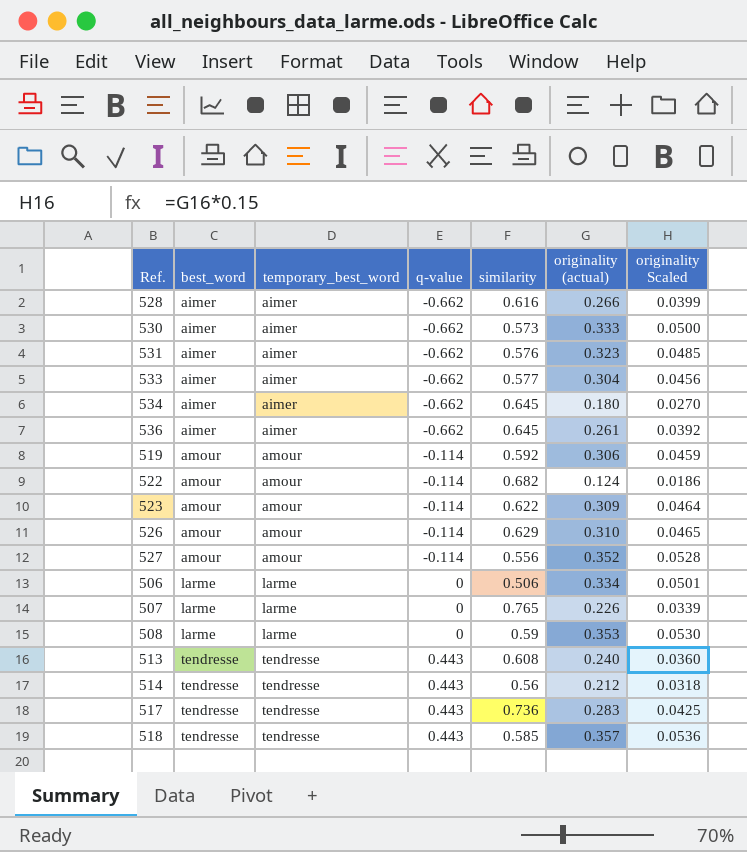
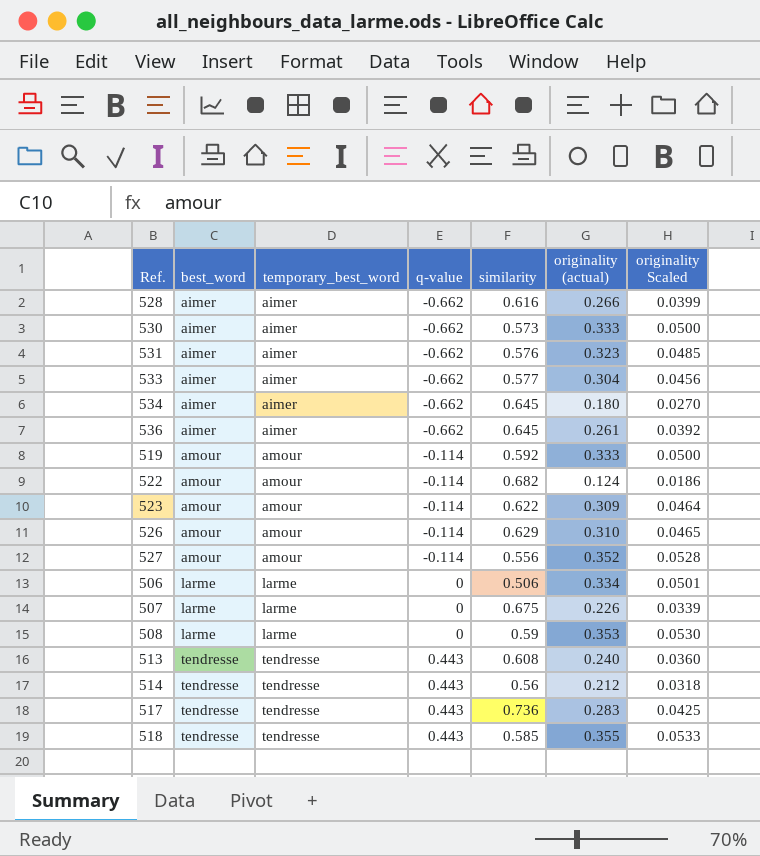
519 | originality (actual): 0.306 -> 0.333
519 | originality Scaled: 0.0459 -> 0.0500
507 | similarity: 0.765 -> 0.675
518 | originality (actual): 0.357 -> 0.355
518 | originality Scaled: 0.0536 -> 0.0533

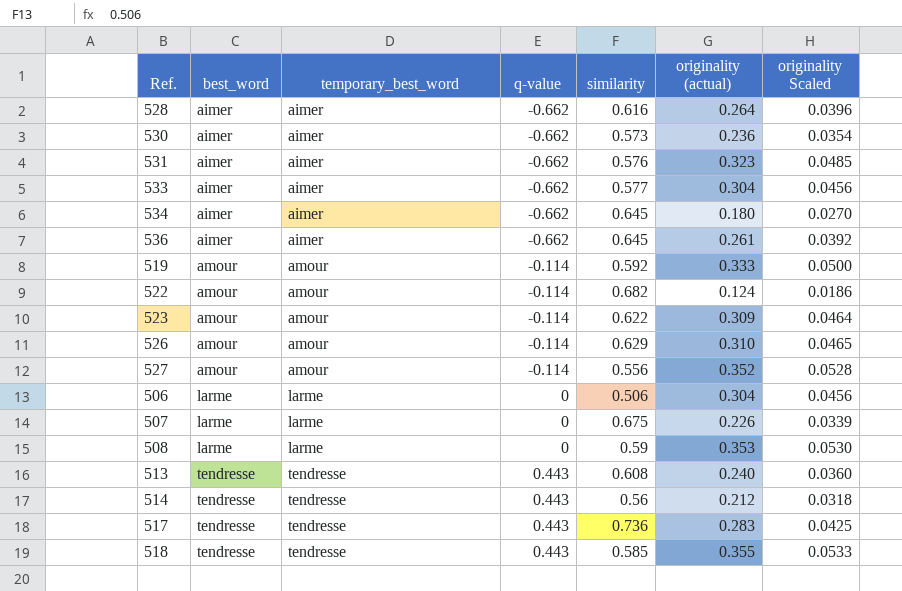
528 | originality (actual): 0.266 -> 0.264
528 | originality Scaled: 0.0399 -> 0.0396
530 | originality (actual): 0.333 -> 0.236
530 | originality Scaled: 0.0500 -> 0.0354
506 | originality (actual): 0.334 -> 0.304
506 | originality Scaled: 0.0501 -> 0.0456

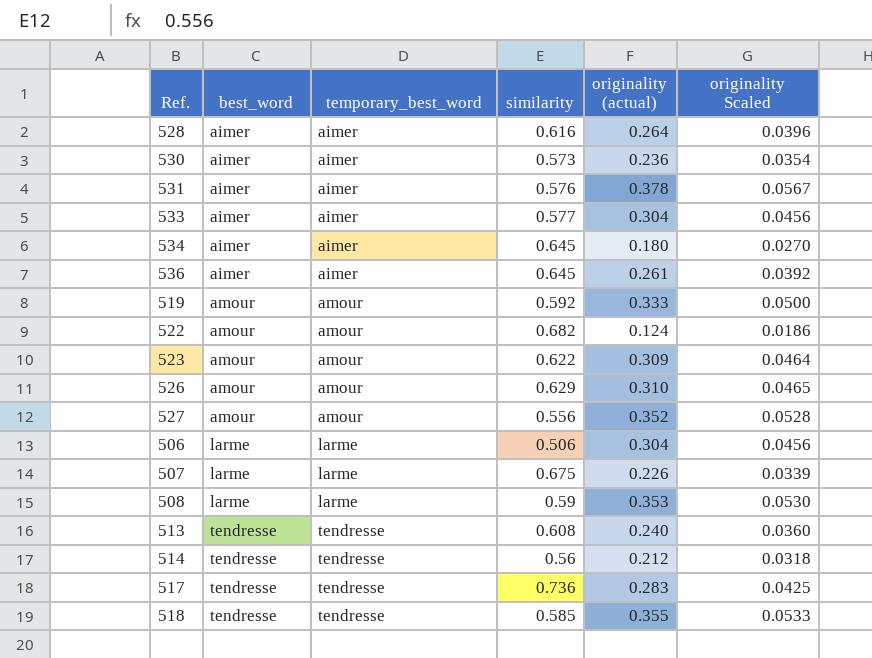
column q-value | position: 4 -> none
531 | originality (actual): 0.323 -> 0.378
531 | originality Scaled: 0.0485 -> 0.0567

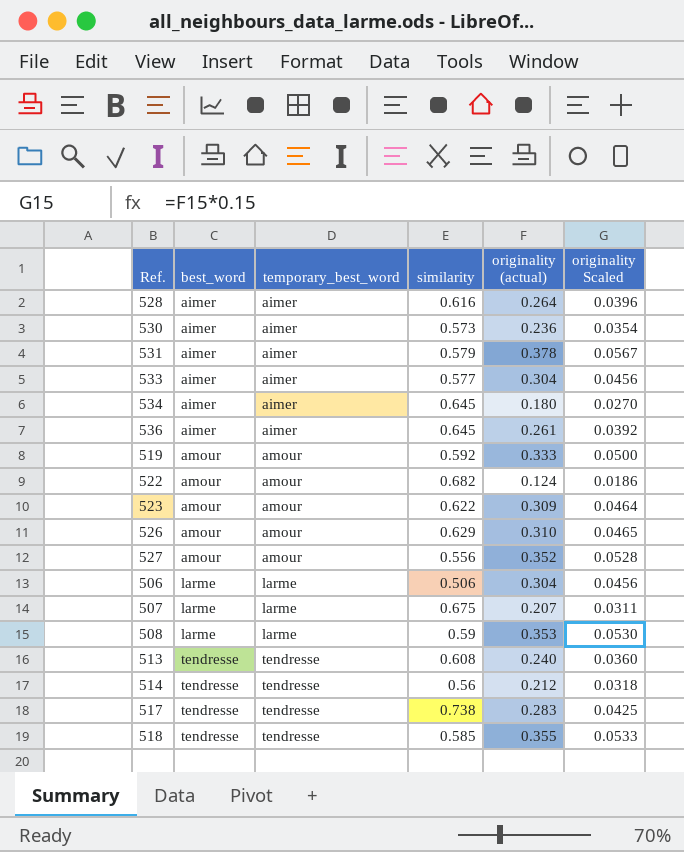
531 | similarity: 0.576 -> 0.579
507 | originality (actual): 0.226 -> 0.207
507 | originality Scaled: 0.0339 -> 0.0311
517 | similarity: 0.736 -> 0.738

